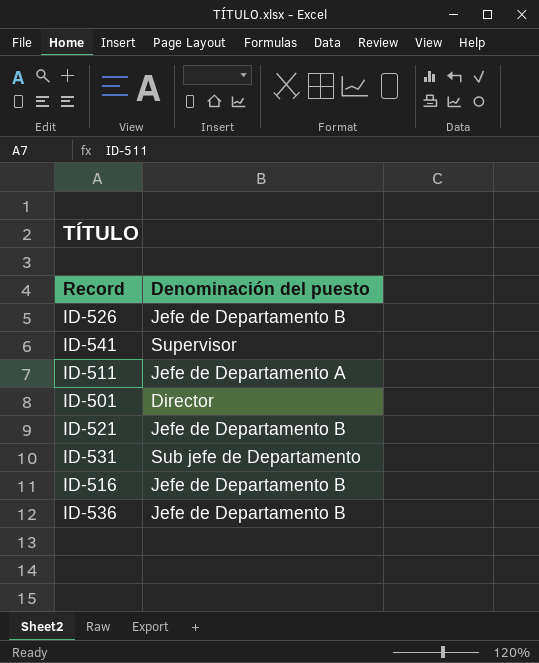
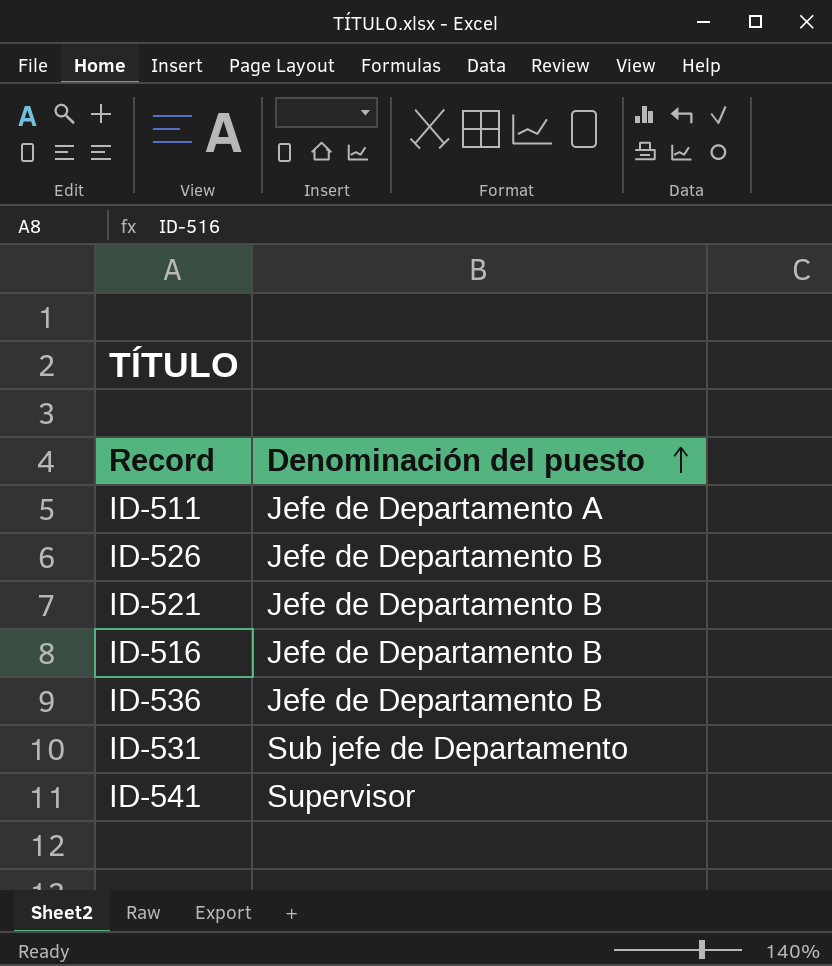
row order: none -> Denominación del puesto ascending
row ID-501: Director -> none

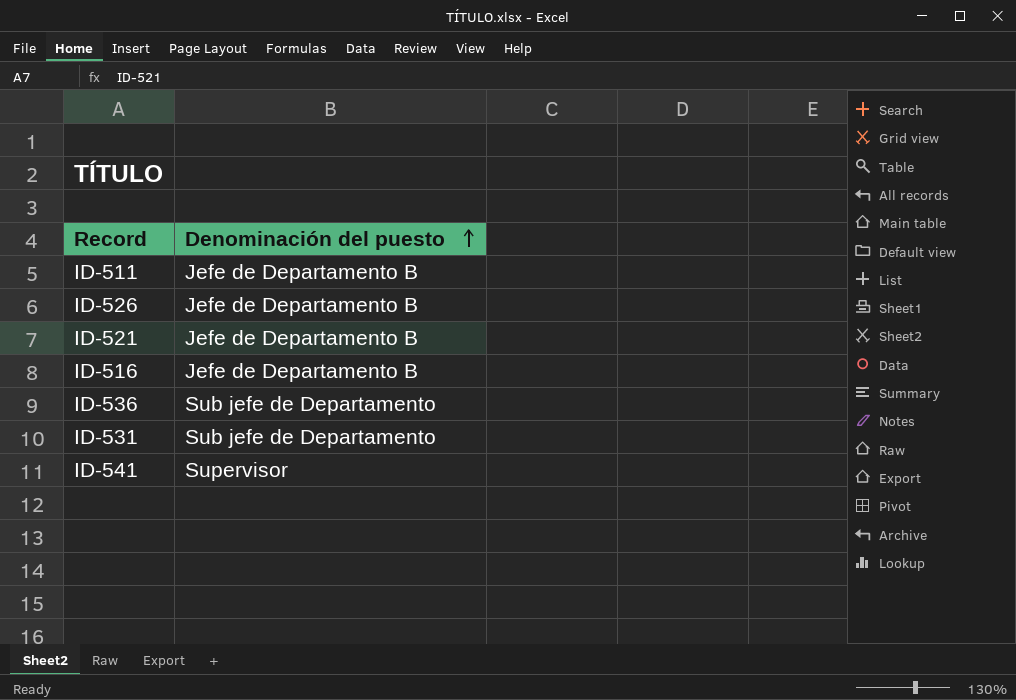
ID-511 | Denominación del puesto: Jefe de Departamento A -> Jefe de Departamento B
ID-536 | Denominación del puesto: Jefe de Departamento B -> Sub jefe de Departamento

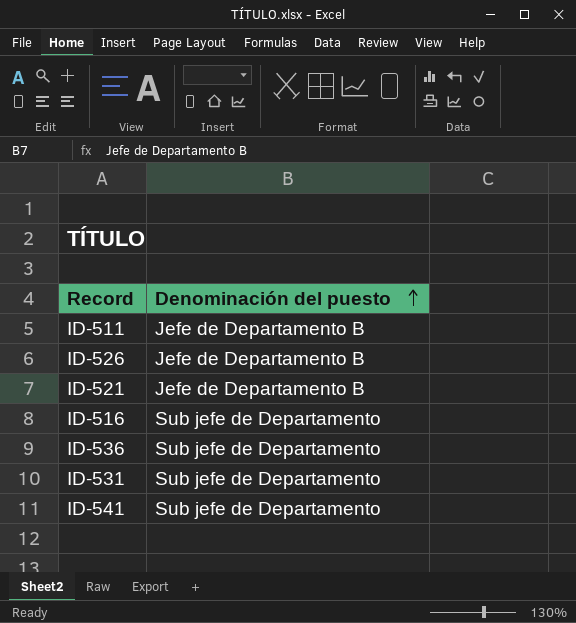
ID-516 | Denominación del puesto: Jefe de Departamento B -> Sub jefe de Departamento
ID-541 | Denominación del puesto: Supervisor -> Sub jefe de Departamento

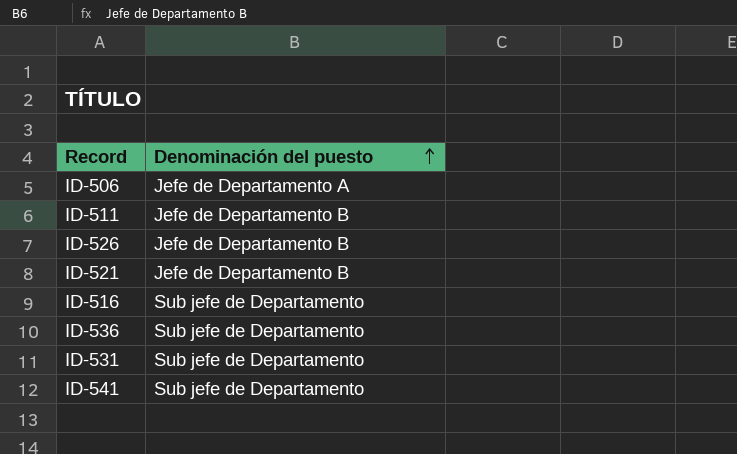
row ID-506: none -> Jefe de Departamento A

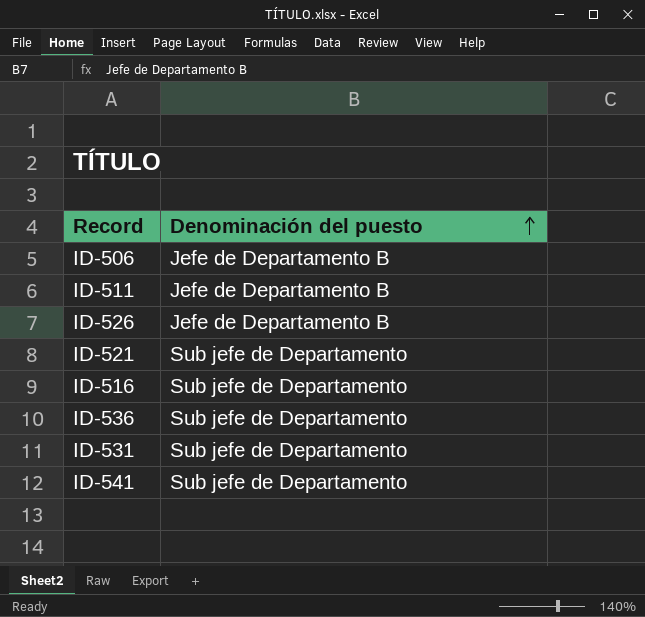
ID-506 | Denominación del puesto: Jefe de Departamento A -> Jefe de Departamento B
ID-521 | Denominación del puesto: Jefe de Departamento B -> Sub jefe de Departamento

